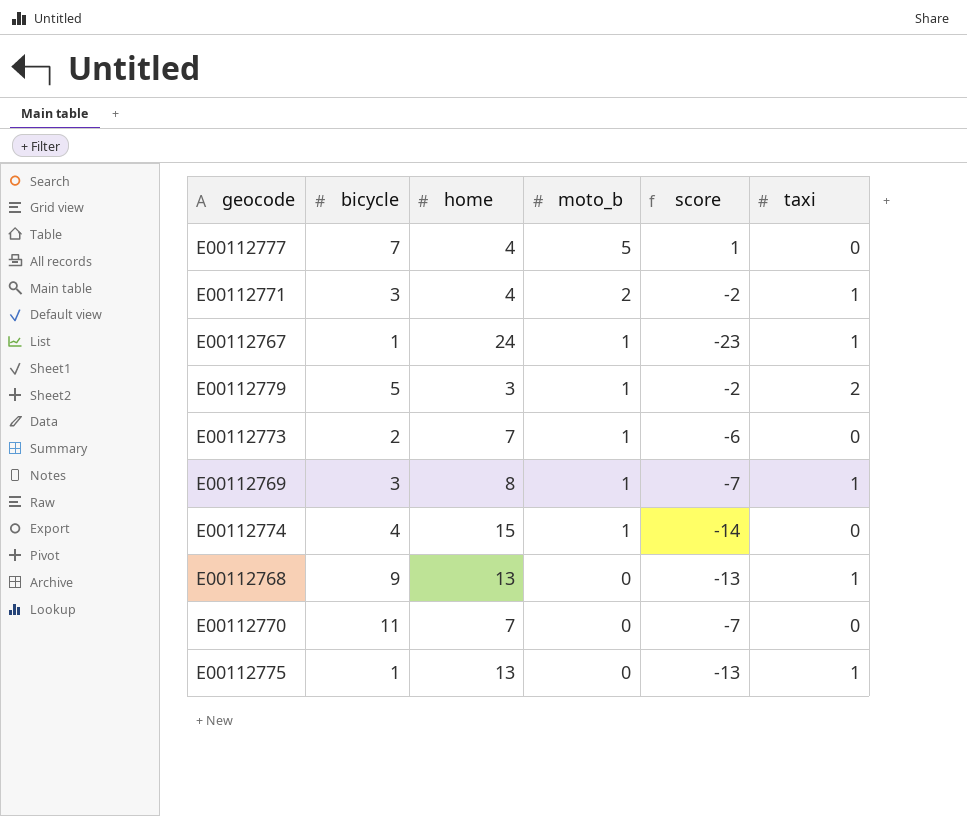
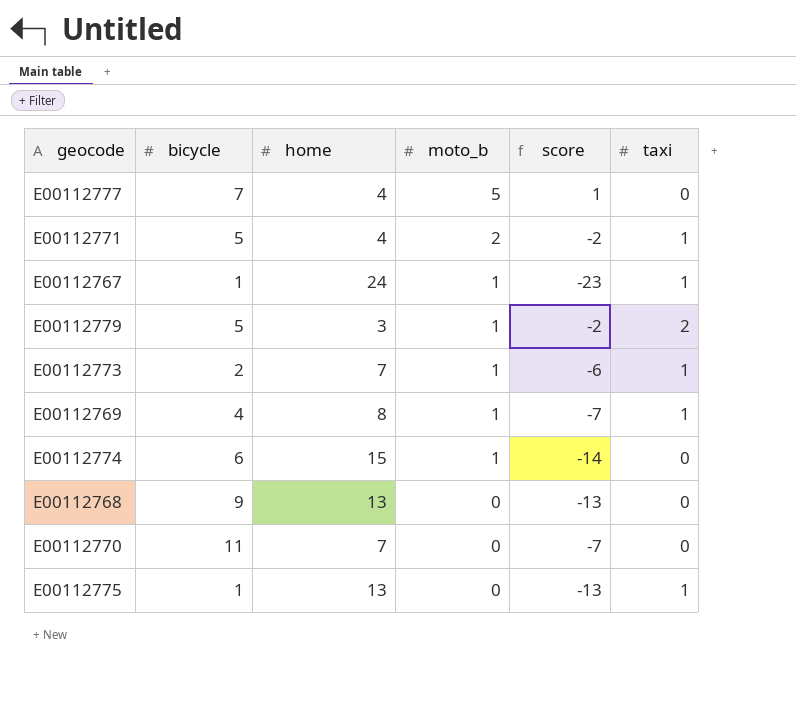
E00112771 | bicycle: 3 -> 5
E00112773 | taxi: 0 -> 1
E00112769 | bicycle: 3 -> 4
E00112774 | bicycle: 4 -> 6
E00112768 | taxi: 1 -> 0

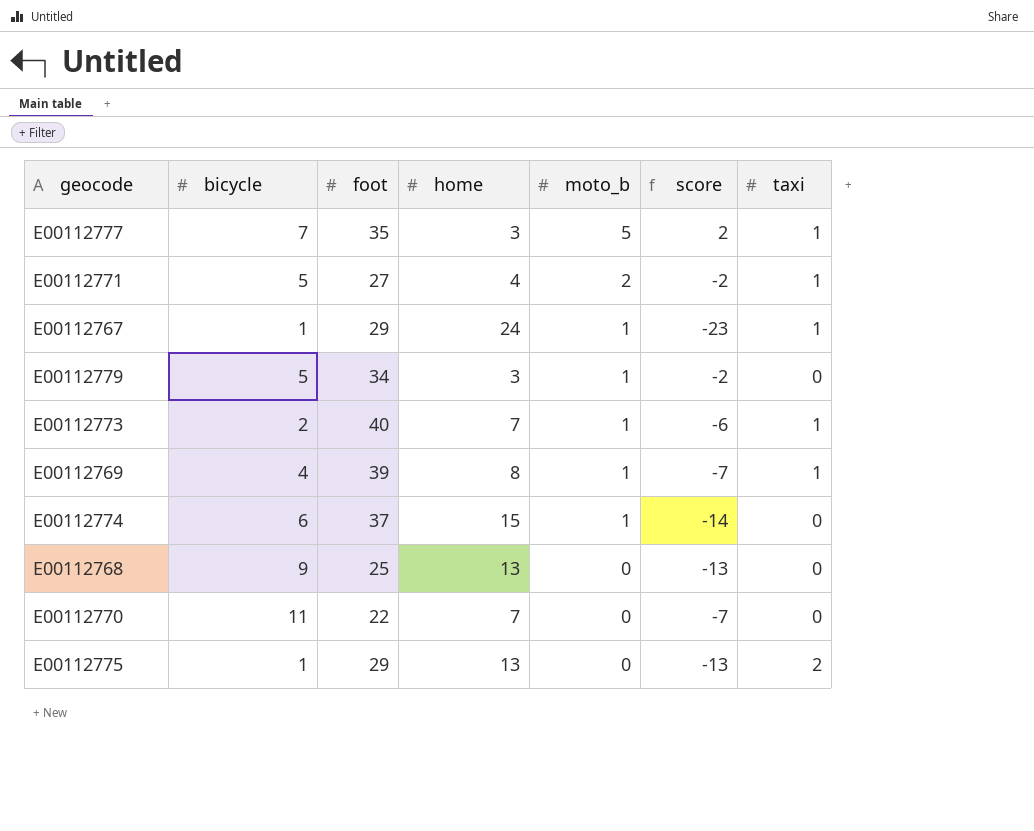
column foot | position: none -> 3
E00112777 | home: 4 -> 3
E00112777 | score: 1 -> 2
E00112777 | taxi: 0 -> 1
E00112779 | taxi: 2 -> 0
E00112775 | taxi: 1 -> 2

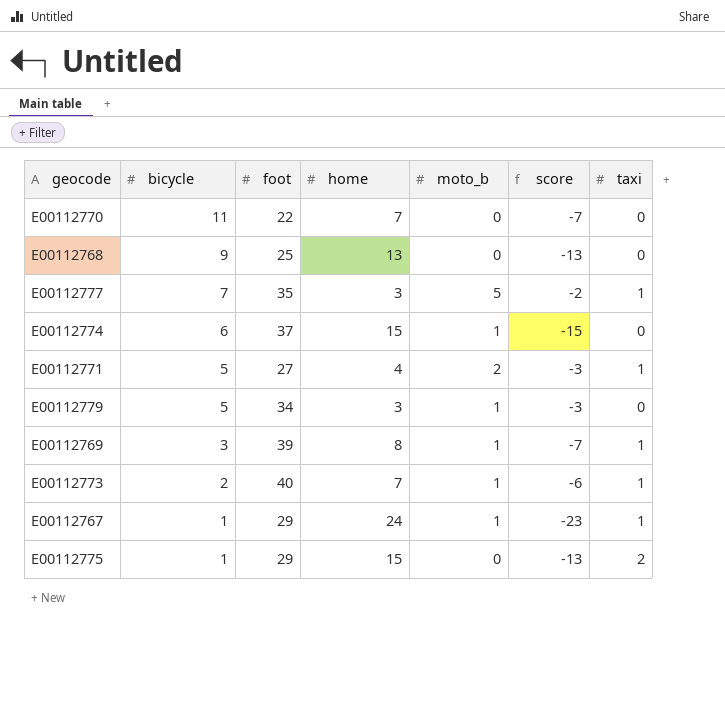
row order: moto_b descending -> bicycle descending
column score | formula: [moto_b] - [home] -> [taxi] - [home]
E00112769 | bicycle: 4 -> 3
E00112775 | home: 13 -> 15

